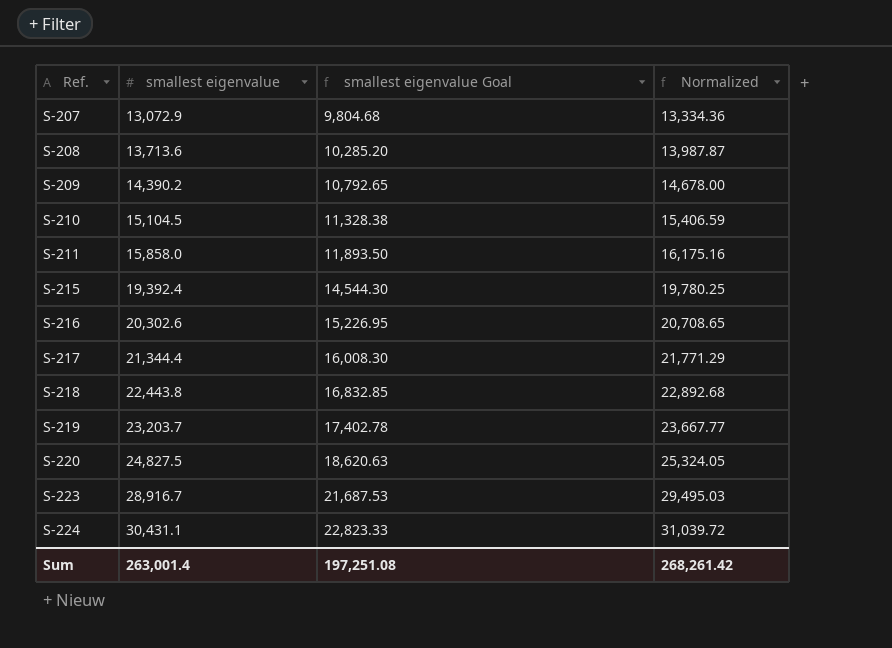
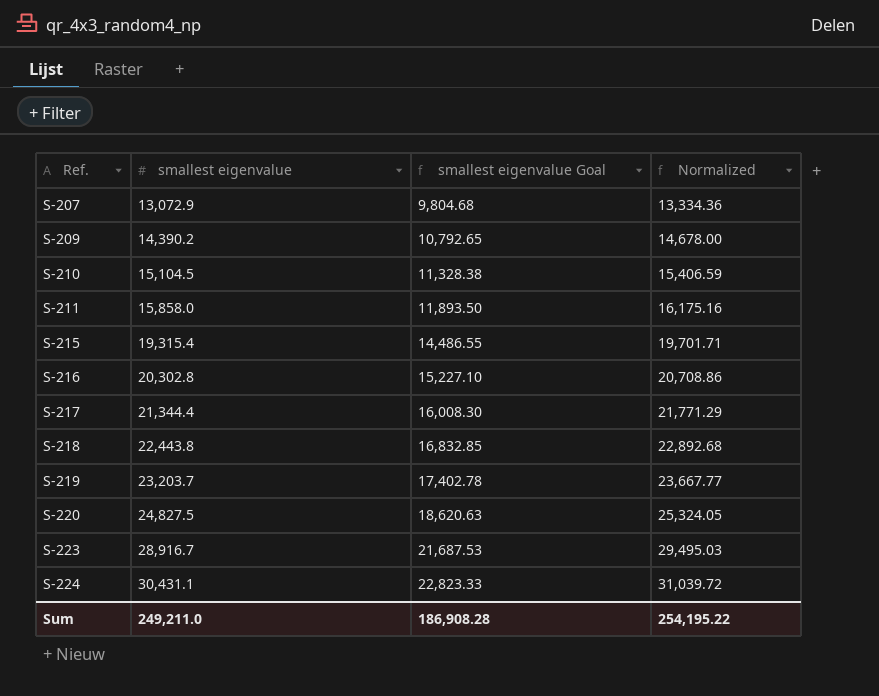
row S-208: 13,713.6 | 10,285.20 | 13,987.87 -> none
S-215 | smallest eigenvalue: 19,392.4 -> 19,315.4
S-215 | smallest eigenvalue Goal: 14,544.30 -> 14,486.55
S-215 | Normalized: 19,780.25 -> 19,701.71
S-216 | smallest eigenvalue: 20,302.6 -> 20,302.8
S-216 | smallest eigenvalue Goal: 15,226.95 -> 15,227.10
S-216 | Normalized: 20,708.65 -> 20,708.86
Sum | smallest eigenvalue: 263,001.4 -> 249,211.0
Sum | smallest eigenvalue Goal: 197,251.08 -> 186,908.28
Sum | Normalized: 268,261.42 -> 254,195.22

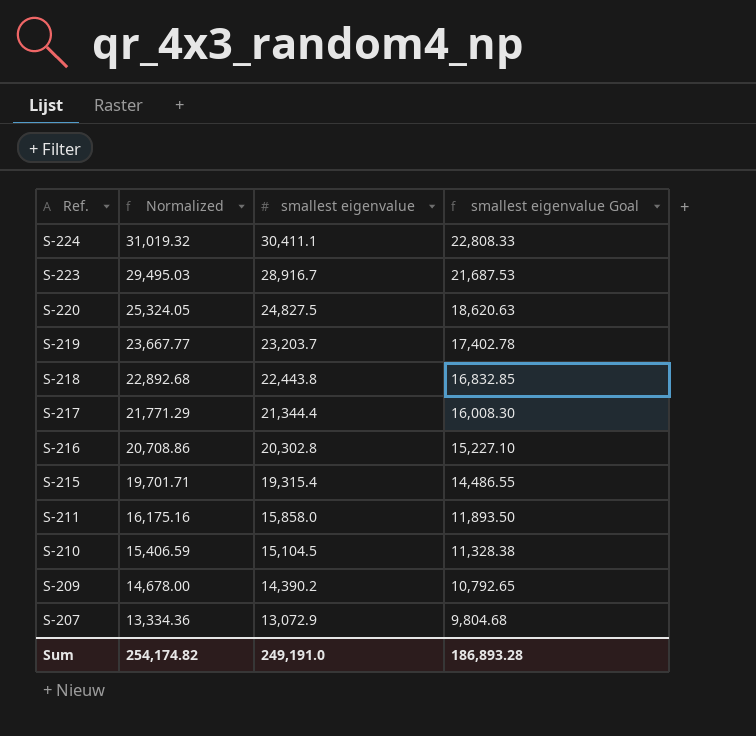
row order: Ref. ascending -> Ref. descending
column Normalized | position: 4 -> 2
S-224 | Normalized: 31,039.72 -> 31,019.32
S-224 | smallest eigenvalue: 30,431.1 -> 30,411.1
S-224 | smallest eigenvalue Goal: 22,823.33 -> 22,808.33
Sum | Normalized: 254,195.22 -> 254,174.82
Sum | smallest eigenvalue: 249,211.0 -> 249,191.0
Sum | smallest eigenvalue Goal: 186,908.28 -> 186,893.28

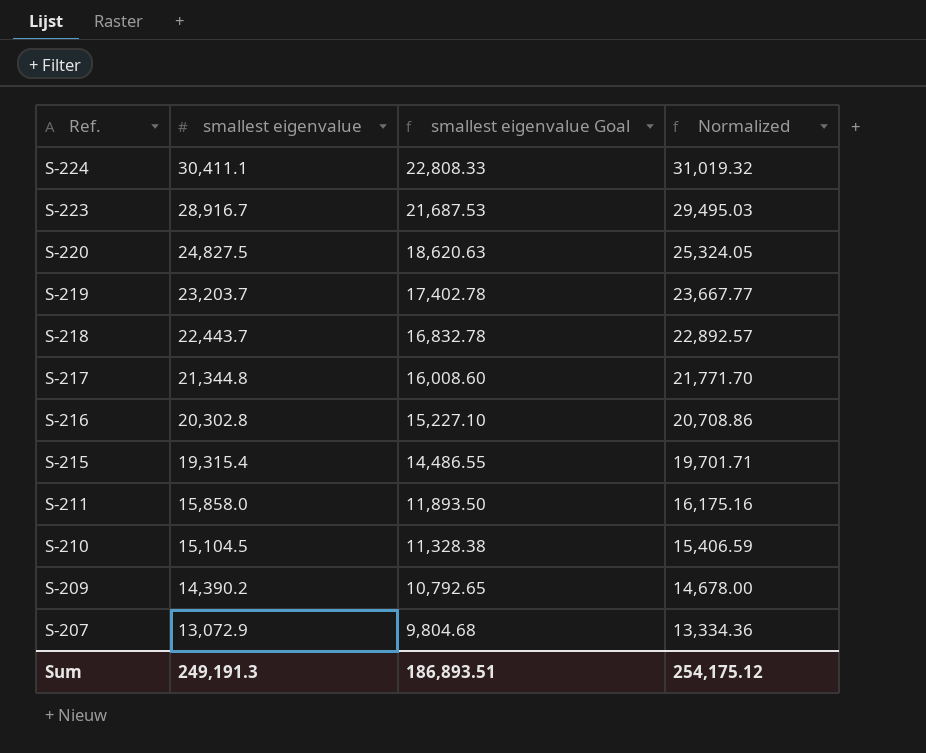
column Normalized | position: 2 -> 4
S-218 | smallest eigenvalue: 22,443.8 -> 22,443.7
S-218 | smallest eigenvalue Goal: 16,832.85 -> 16,832.78
S-218 | Normalized: 22,892.68 -> 22,892.57
S-217 | smallest eigenvalue: 21,344.4 -> 21,344.8
S-217 | smallest eigenvalue Goal: 16,008.30 -> 16,008.60
S-217 | Normalized: 21,771.29 -> 21,771.70
Sum | smallest eigenvalue: 249,191.0 -> 249,191.3
Sum | smallest eigenvalue Goal: 186,893.28 -> 186,893.51
Sum | Normalized: 254,174.82 -> 254,175.12

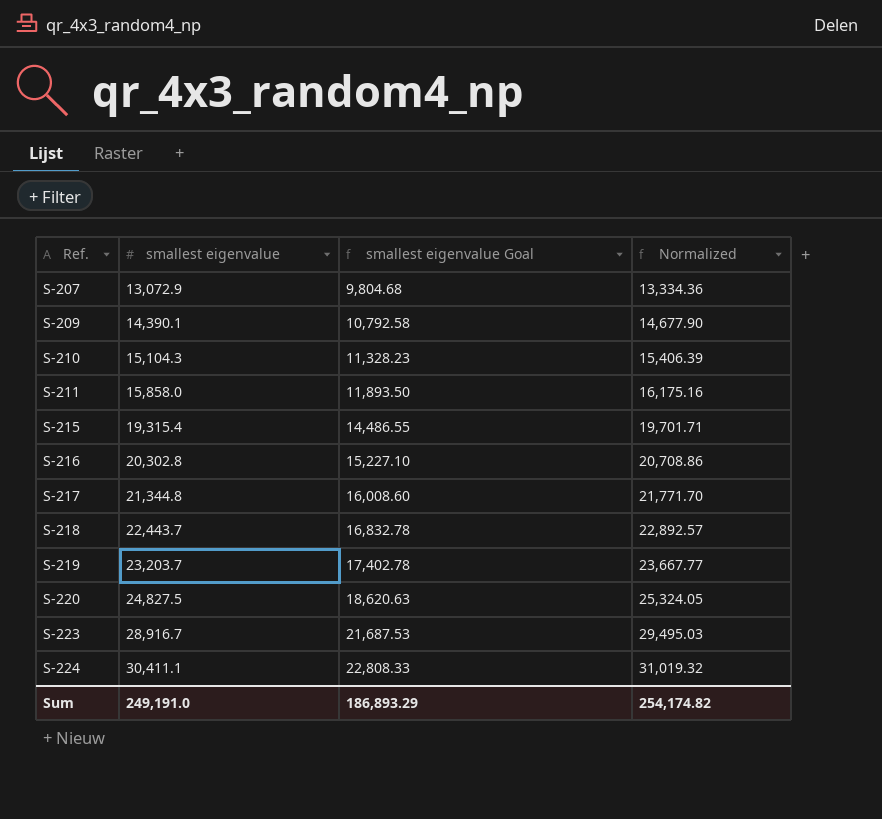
row order: Ref. descending -> Ref. ascending
S-209 | smallest eigenvalue: 14,390.2 -> 14,390.1
S-209 | smallest eigenvalue Goal: 10,792.65 -> 10,792.58
S-209 | Normalized: 14,678.00 -> 14,677.90
S-210 | smallest eigenvalue: 15,104.5 -> 15,104.3
S-210 | smallest eigenvalue Goal: 11,328.38 -> 11,328.23
S-210 | Normalized: 15,406.59 -> 15,406.39
Sum | smallest eigenvalue: 249,191.3 -> 249,191.0
Sum | smallest eigenvalue Goal: 186,893.51 -> 186,893.29
Sum | Normalized: 254,175.12 -> 254,174.82

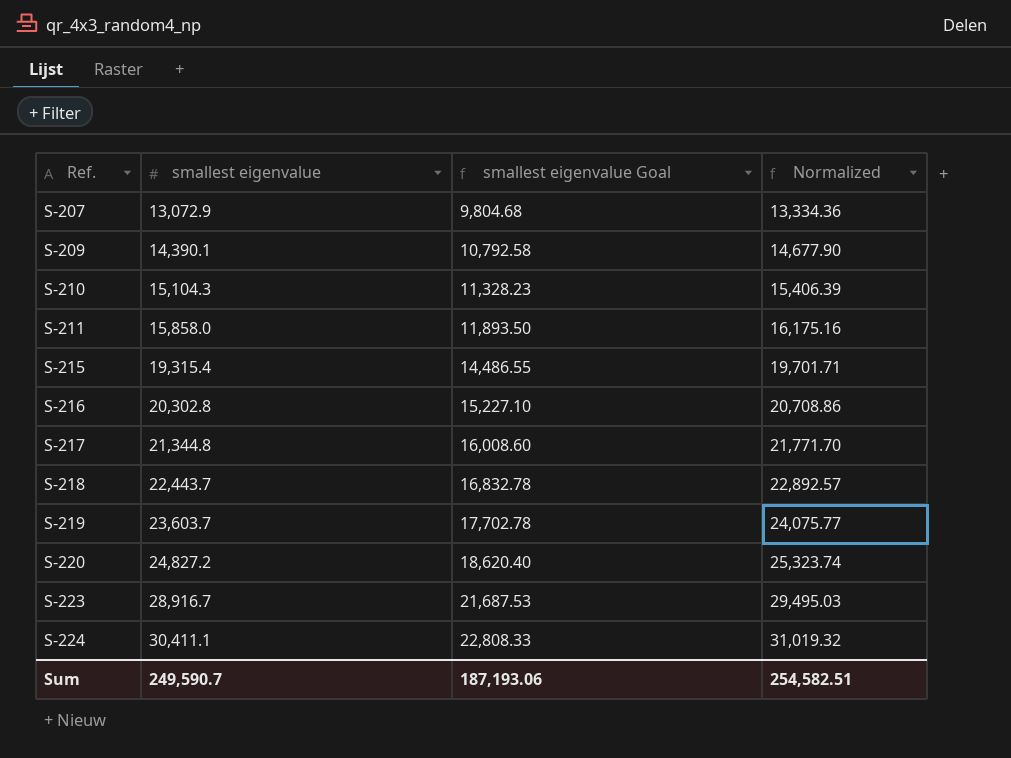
S-219 | smallest eigenvalue: 23,203.7 -> 23,603.7
S-219 | smallest eigenvalue Goal: 17,402.78 -> 17,702.78
S-219 | Normalized: 23,667.77 -> 24,075.77
S-220 | smallest eigenvalue: 24,827.5 -> 24,827.2
S-220 | smallest eigenvalue Goal: 18,620.63 -> 18,620.40
S-220 | Normalized: 25,324.05 -> 25,323.74
Sum | smallest eigenvalue: 249,191.0 -> 249,590.7
Sum | smallest eigenvalue Goal: 186,893.29 -> 187,193.06
Sum | Normalized: 254,174.82 -> 254,582.51

